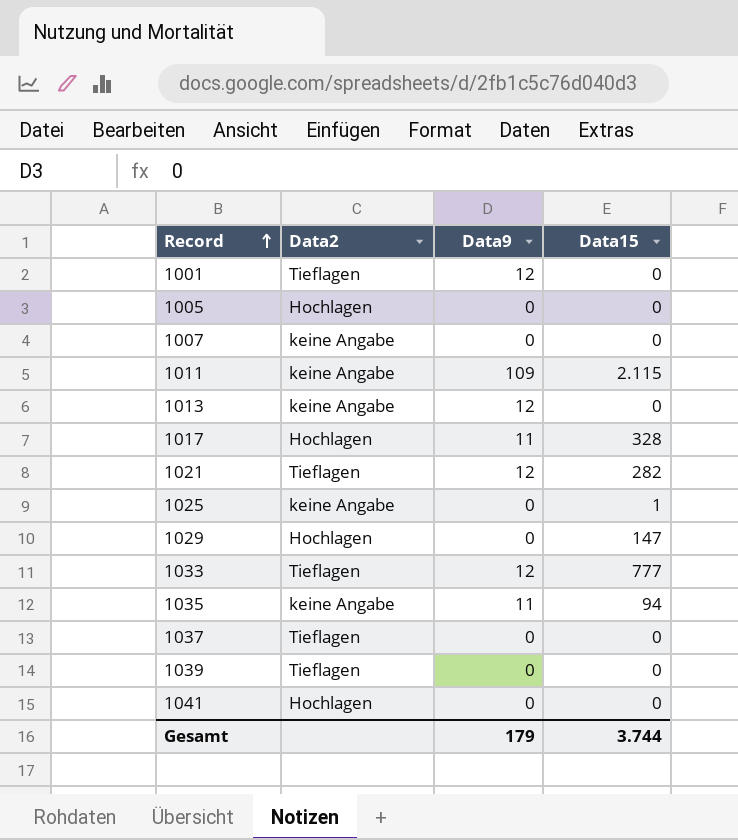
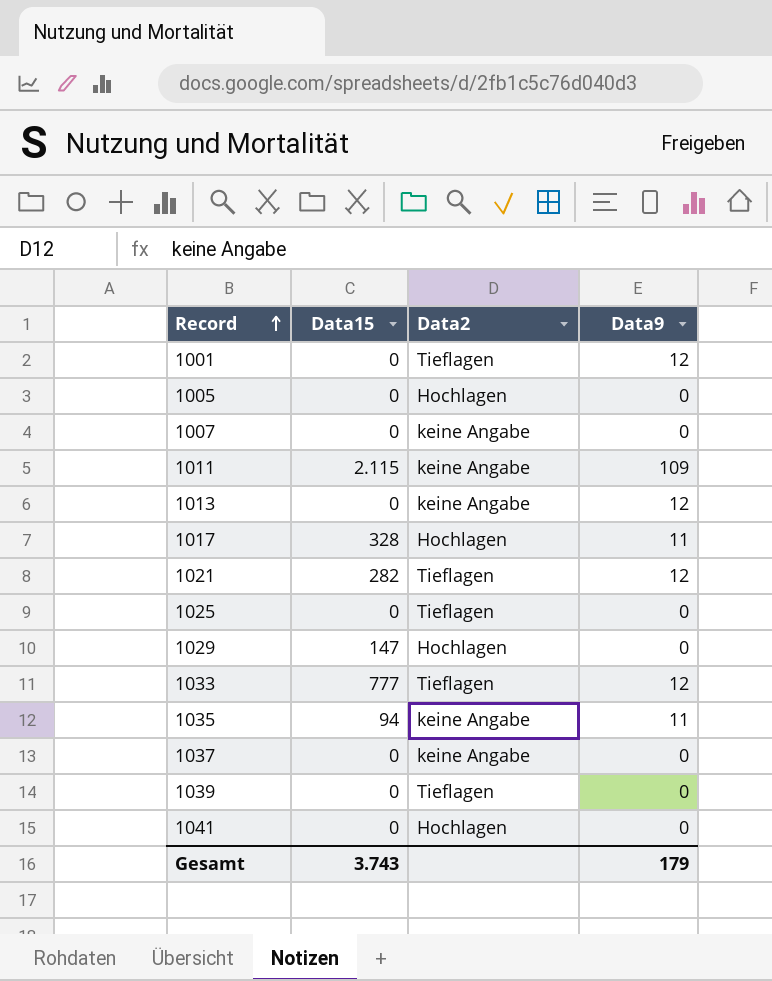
column Data15 | position: 4 -> 2
1025 | Data15: 1 -> 0
1025 | Data2: keine Angabe -> Tieflagen
1037 | Data2: Tieflagen -> keine Angabe
Gesamt | Data15: 3.744 -> 3.743

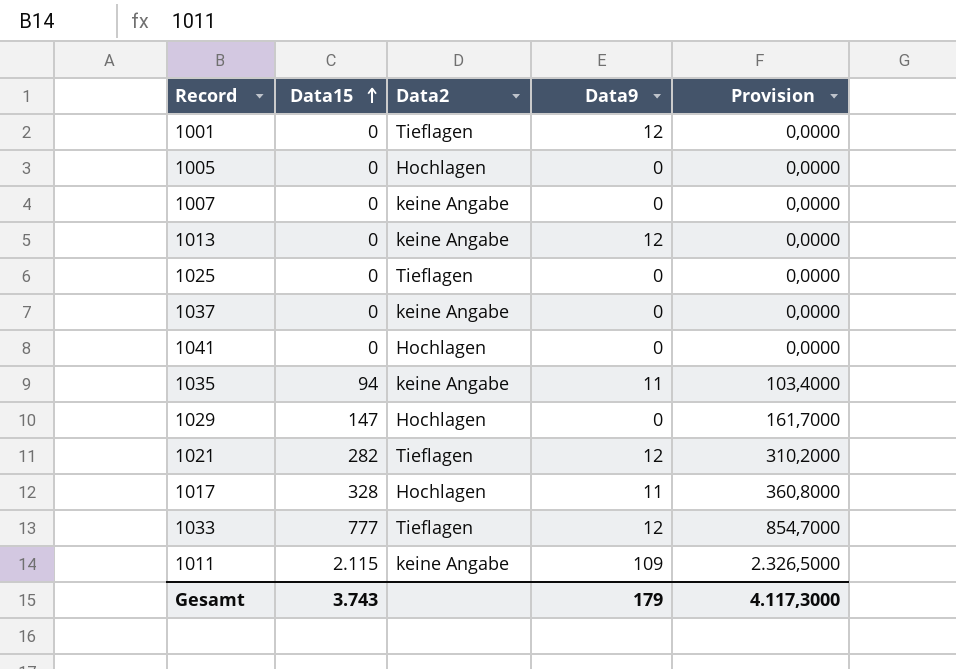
row order: Record ascending -> Data15 ascending
column Provision | formula: none -> [Data15] * 1,1
row 1039: 0 | Tieflagen | 0 -> none

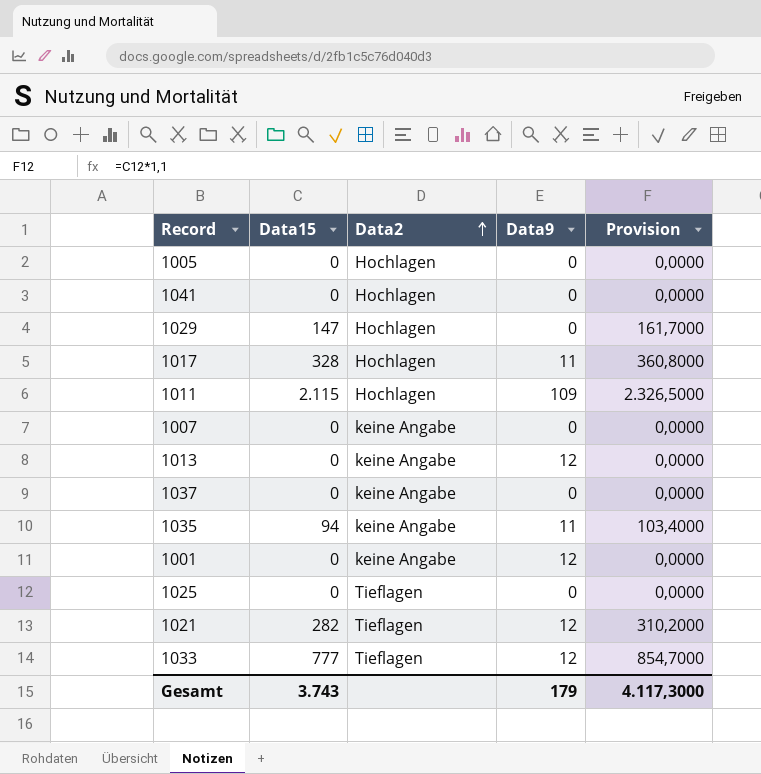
row order: Data15 ascending -> Data2 ascending
1011 | Data2: keine Angabe -> Hochlagen
1001 | Data2: Tieflagen -> keine Angabe

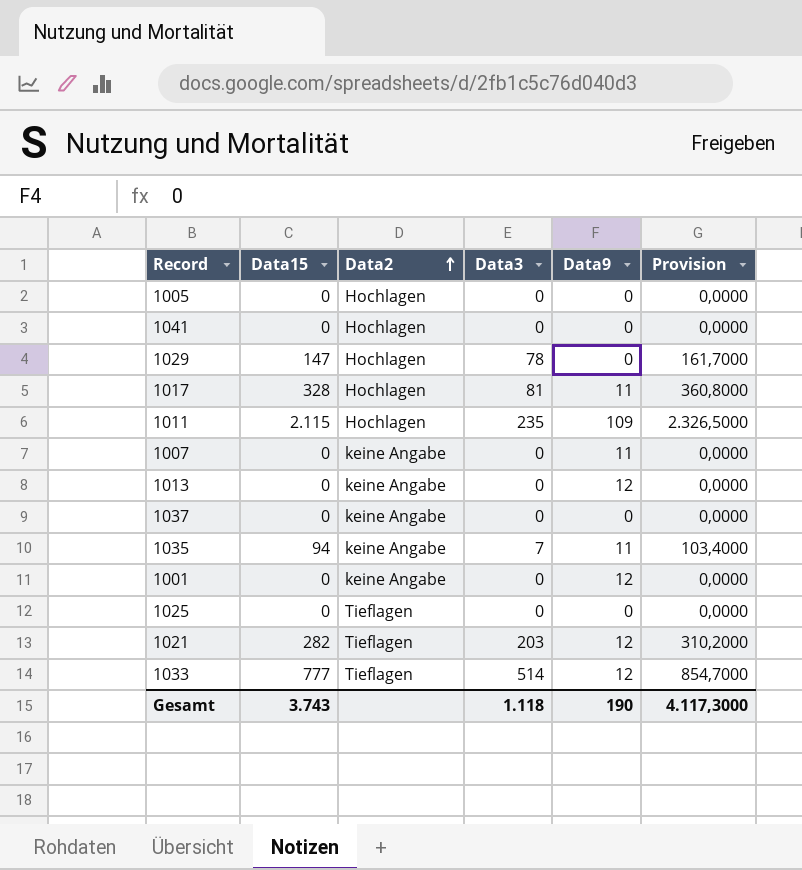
column Data3 | position: none -> 4
1007 | Data9: 0 -> 11
Gesamt | Data9: 179 -> 190

